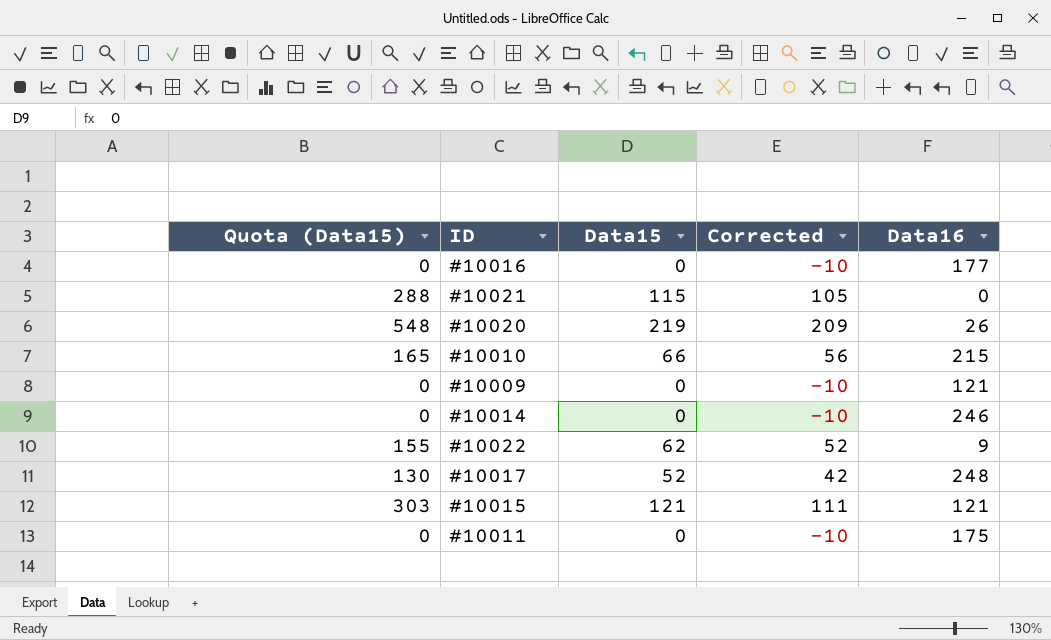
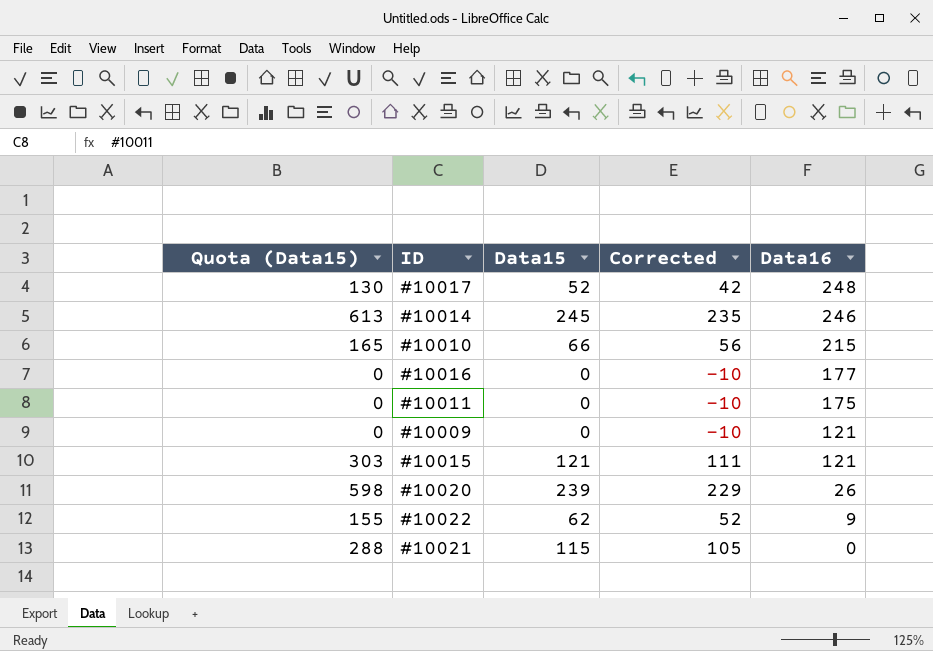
row order: none -> Data16 descending
#10014 | Quota (Data15): 0 -> 613
#10014 | Data15: 0 -> 245
#10014 | Corrected: -10 -> 235
#10020 | Quota (Data15): 548 -> 598
#10020 | Data15: 219 -> 239
#10020 | Corrected: 209 -> 229

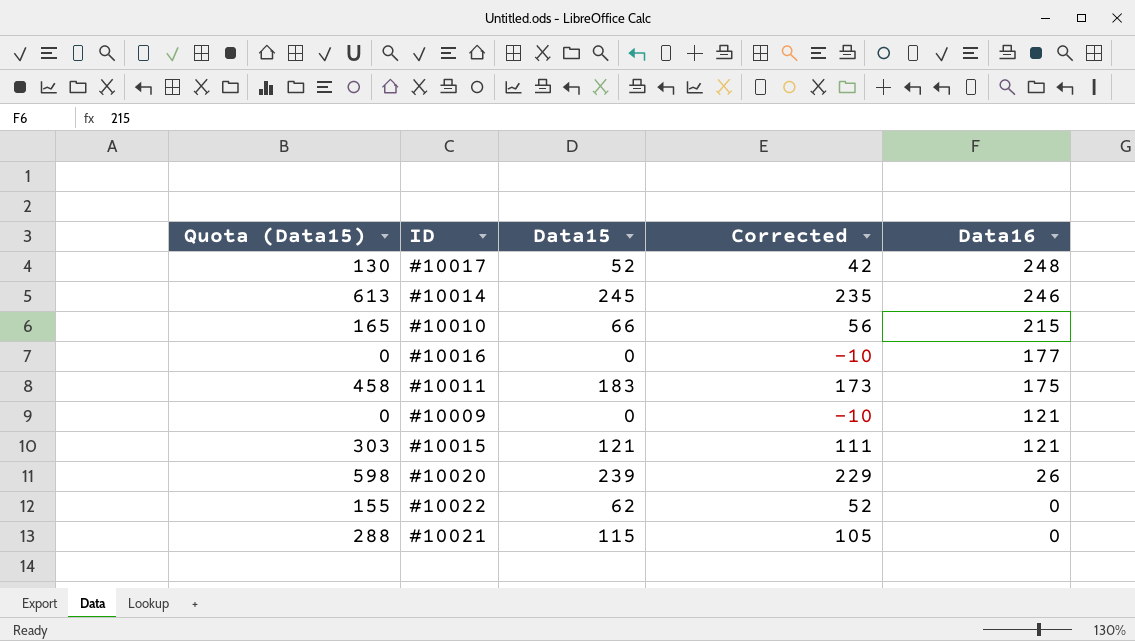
#10011 | Quota (Data15): 0 -> 458
#10011 | Data15: 0 -> 183
#10011 | Corrected: -10 -> 173
#10022 | Data16: 9 -> 0

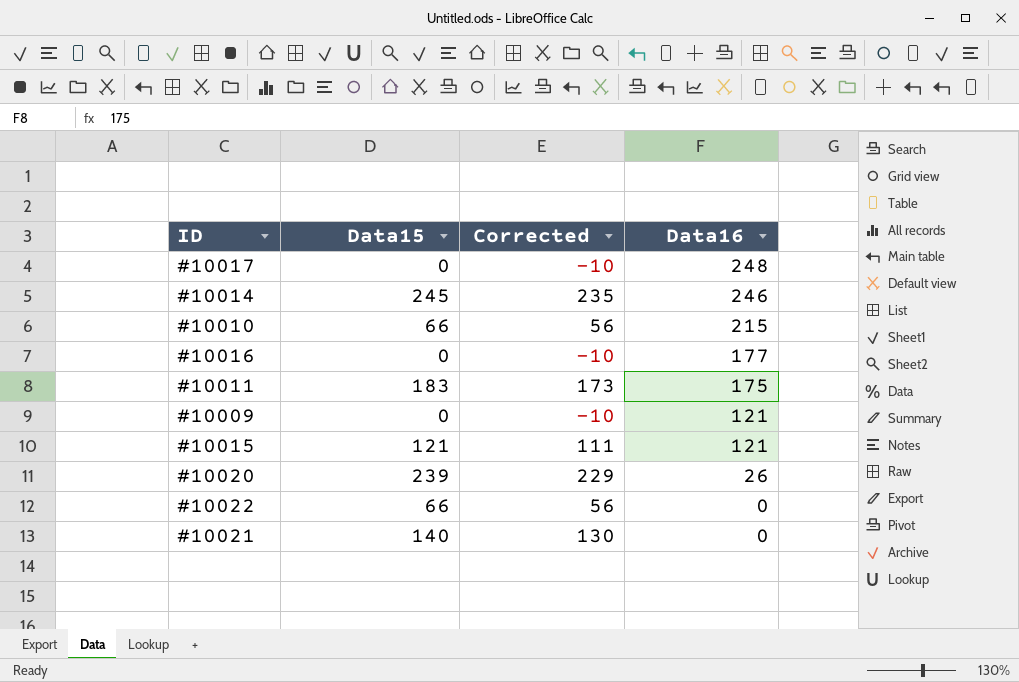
column Quota (Data15) | formula: [Data15] * 2.5 -> none
#10017 | Data15: 52 -> 0
#10017 | Corrected: 42 -> -10
#10022 | Data15: 62 -> 66
#10022 | Corrected: 52 -> 56
#10021 | Data15: 115 -> 140
#10021 | Corrected: 105 -> 130

